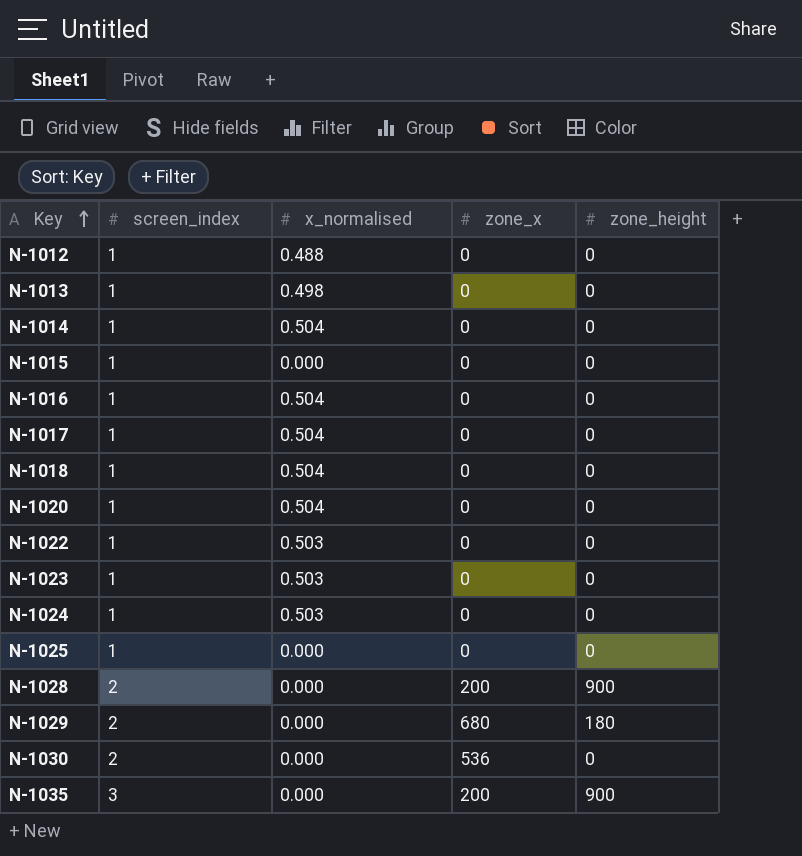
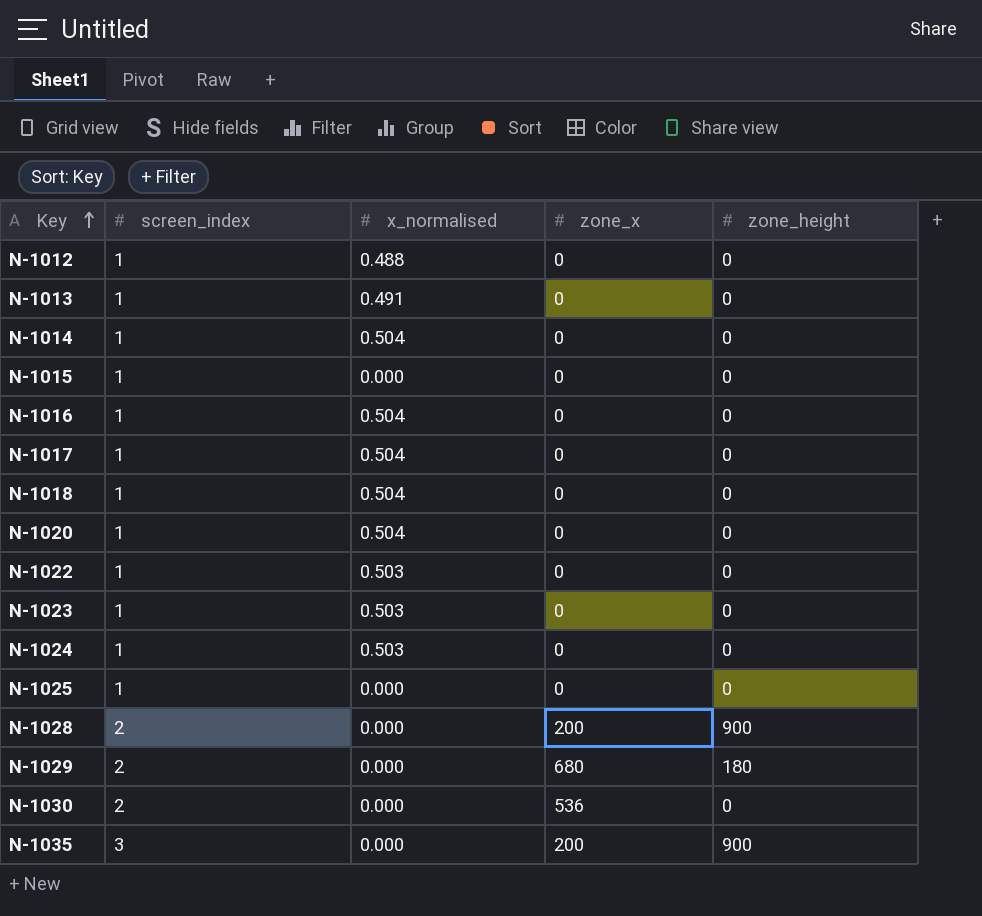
N-1013 | x_normalised: 0.498 -> 0.491

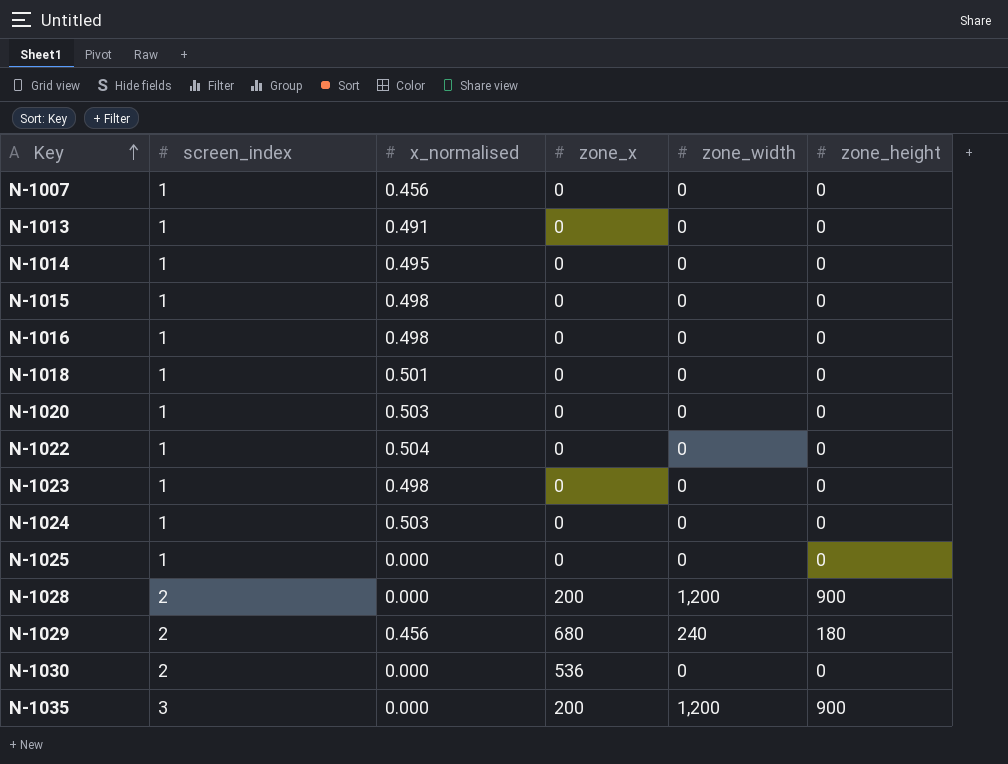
column zone_width | position: none -> 5
row N-1012: 1 | 0.488 | 0 | 0 -> none
row N-1017: 1 | 0.504 | 0 | 0 -> none
row N-1007: none -> 1 | 0.456 | 0 | 0 | 0
N-1014 | x_normalised: 0.504 -> 0.495
N-1015 | x_normalised: 0.000 -> 0.498
N-1016 | x_normalised: 0.504 -> 0.498
N-1018 | x_normalised: 0.504 -> 0.501
N-1020 | x_normalised: 0.504 -> 0.503
N-1022 | x_normalised: 0.503 -> 0.504
N-1023 | x_normalised: 0.503 -> 0.498
N-1029 | x_normalised: 0.000 -> 0.456

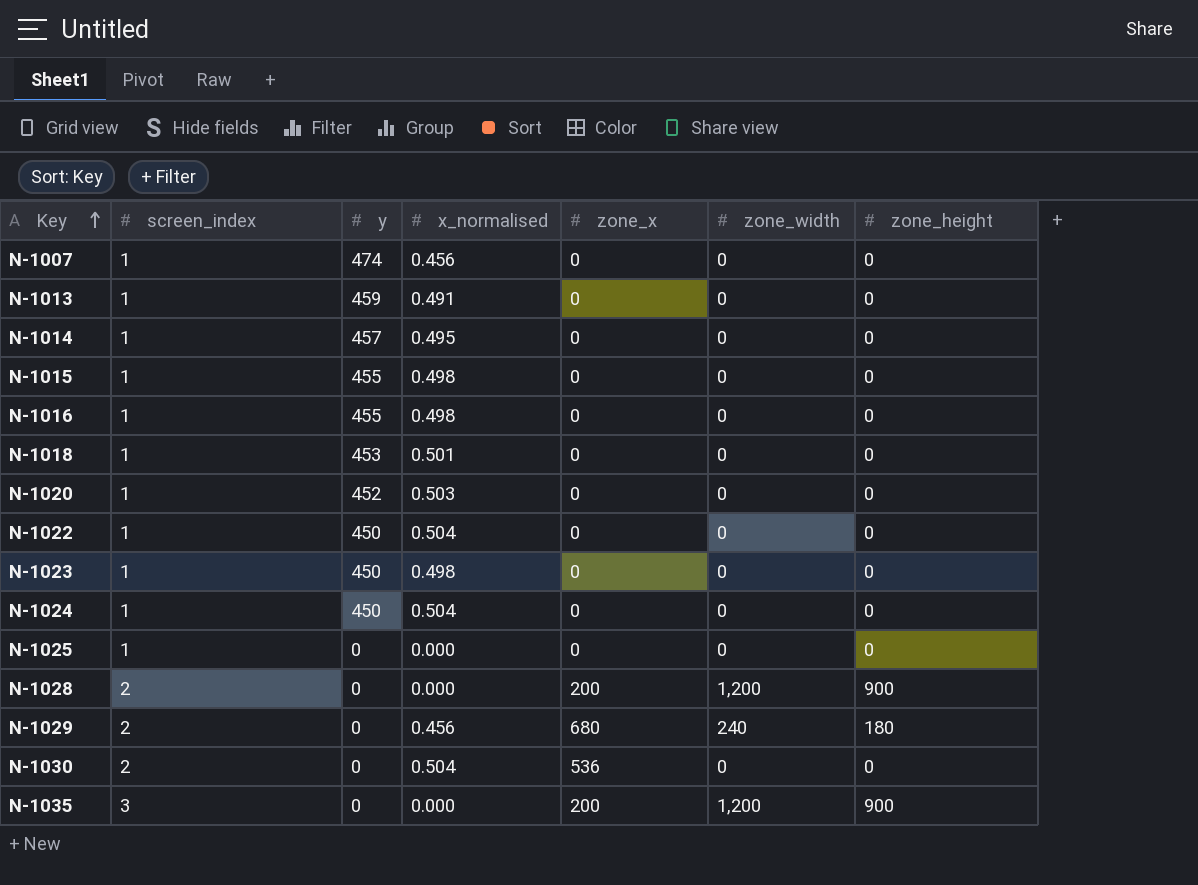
column y | position: none -> 3
N-1024 | x_normalised: 0.503 -> 0.504
N-1030 | x_normalised: 0.000 -> 0.504

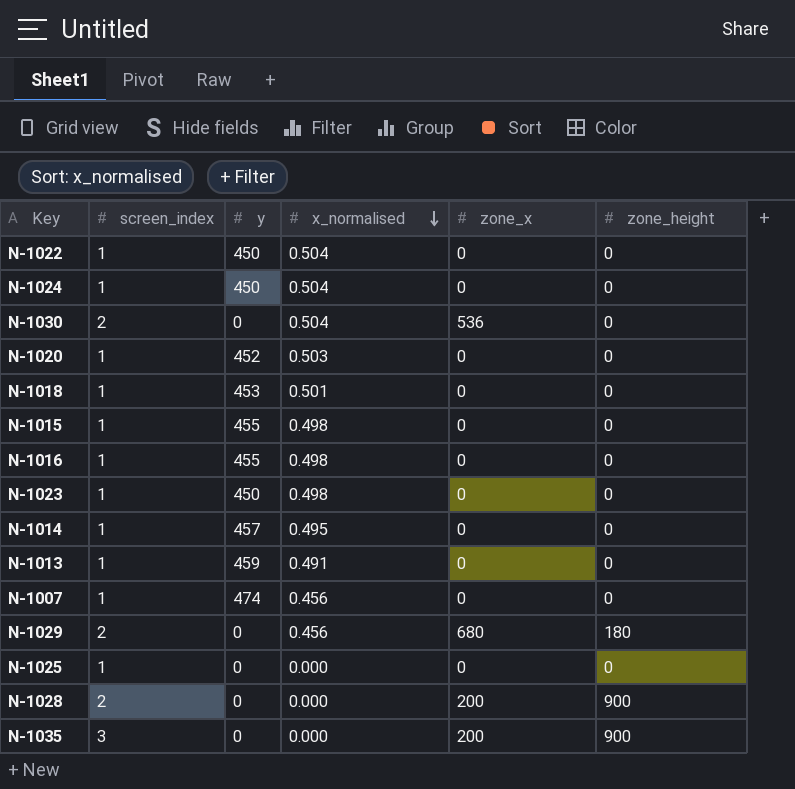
row order: Key ascending -> x_normalised descending
column zone_width | position: 6 -> none

